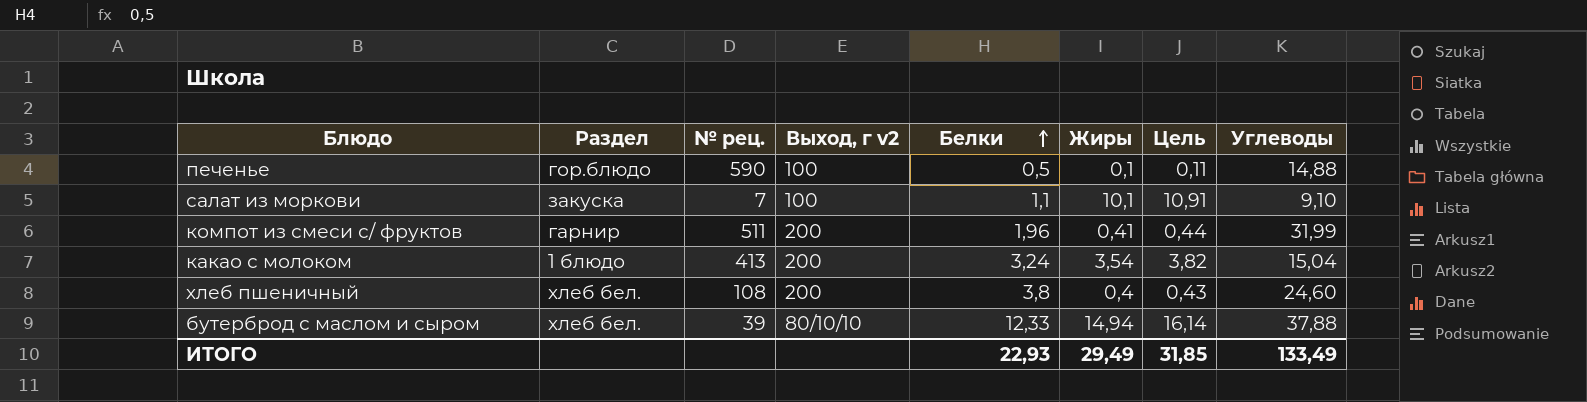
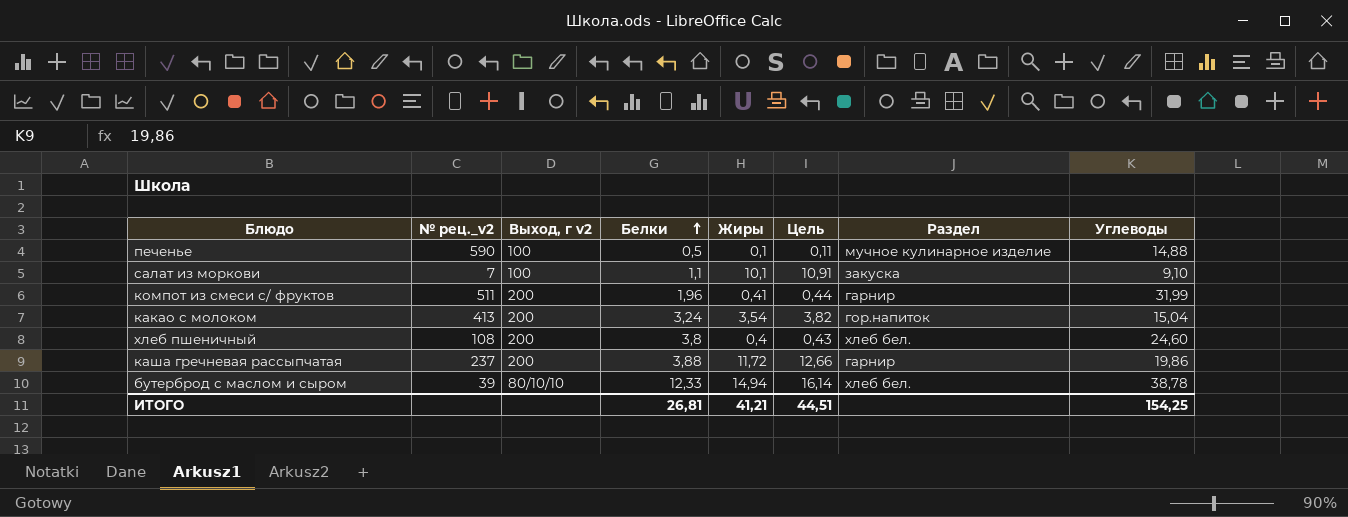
column name: № рец. -> № рец._v2
column Раздел | position: 2 -> 7
печенье | Раздел: гор.блюдо -> мучное кулинарное изделие
какао с молоком | Раздел: 1 блюдо -> гор.напиток
row каша гречневая рассыпчатая: none -> 237 | 200 | 3,88 | 11,72 | 12,66 | гарнир | 19,86
бутерброд с маслом и сыром | Углеводы: 37,88 -> 38,78
ИТОГО | Белки: 22,93 -> 26,81
ИТОГО | Жиры: 29,49 -> 41,21
ИТОГО | Цель: 31,85 -> 44,51
ИТОГО | Углеводы: 133,49 -> 154,25

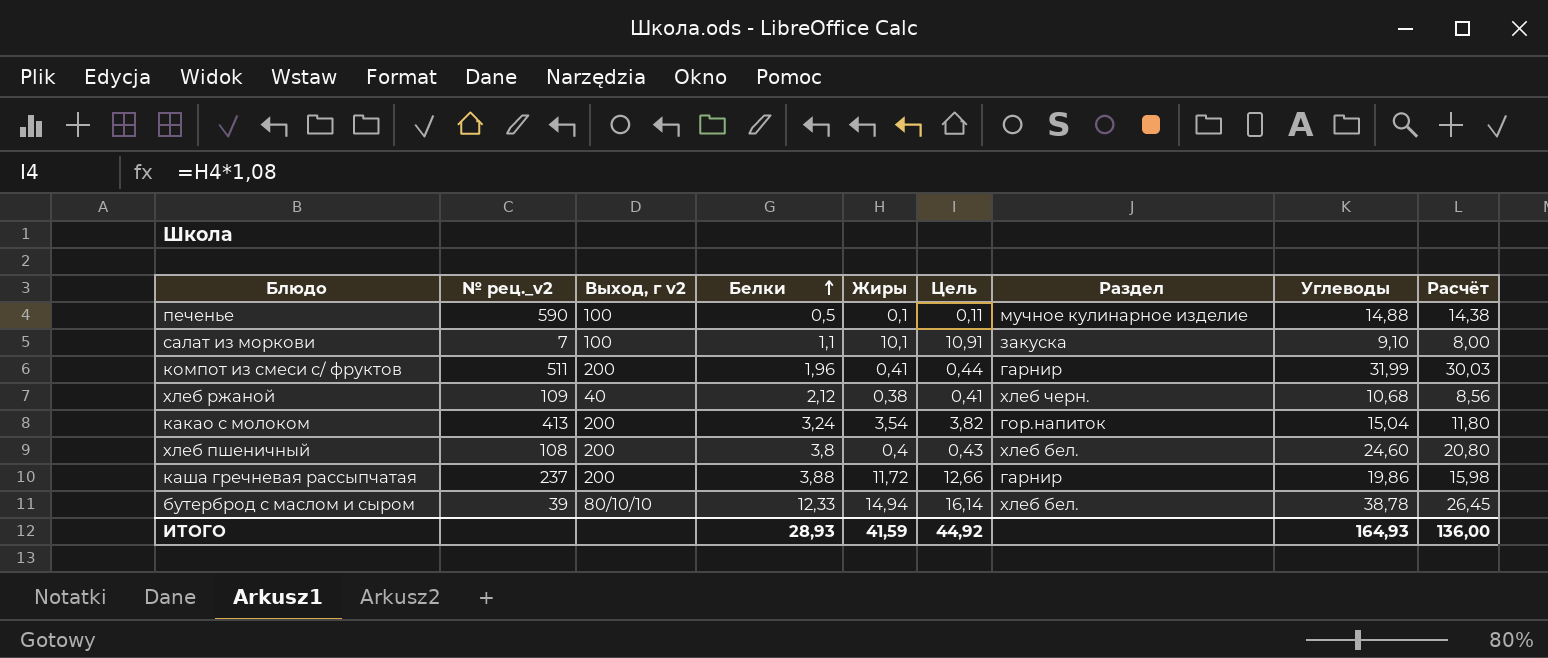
column Расчёт | formula: none -> [Углеводы] - [Белки]
row хлеб ржаной: none -> 109 | 40 | 2,12 | 0,38 | 0,41 | хлеб черн. | 10,68 | 8,56
ИТОГО | Белки: 26,81 -> 28,93
ИТОГО | Жиры: 41,21 -> 41,59
ИТОГО | Цель: 44,51 -> 44,92
ИТОГО | Углеводы: 154,25 -> 164,93

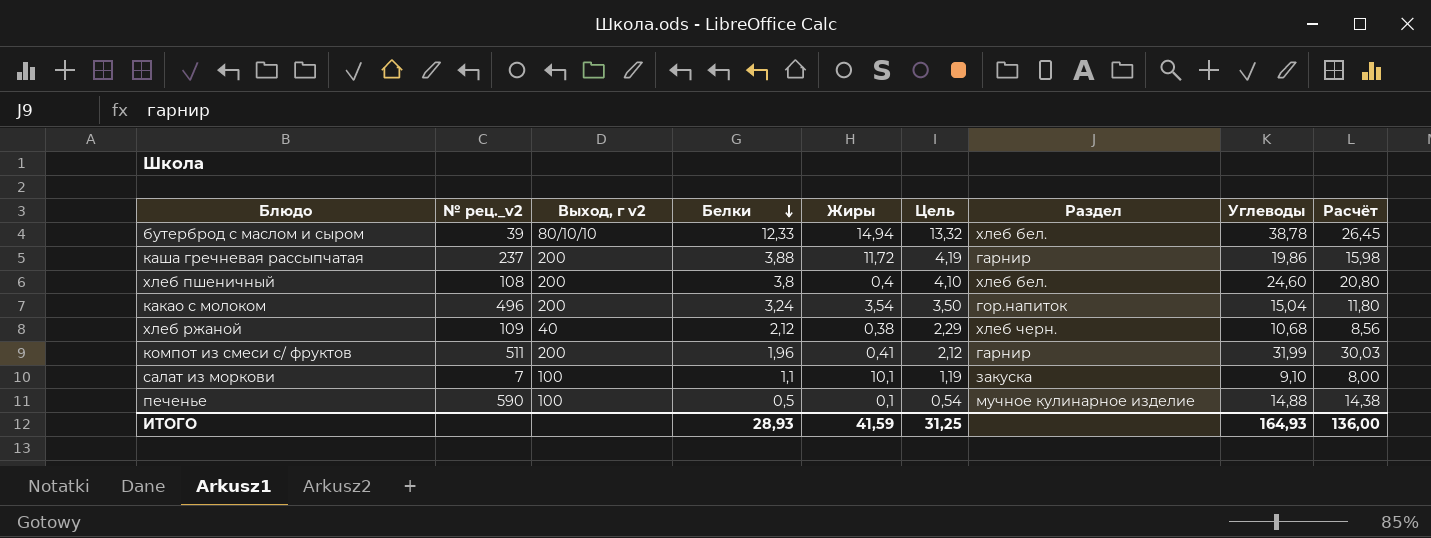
row order: Белки ascending -> Белки descending
column Цель | formula: [Жиры] * 1,08 -> [Белки] * 1,08
какао с молоком | № рец._v2: 413 -> 496
ИТОГО | Цель: 44,92 -> 31,25

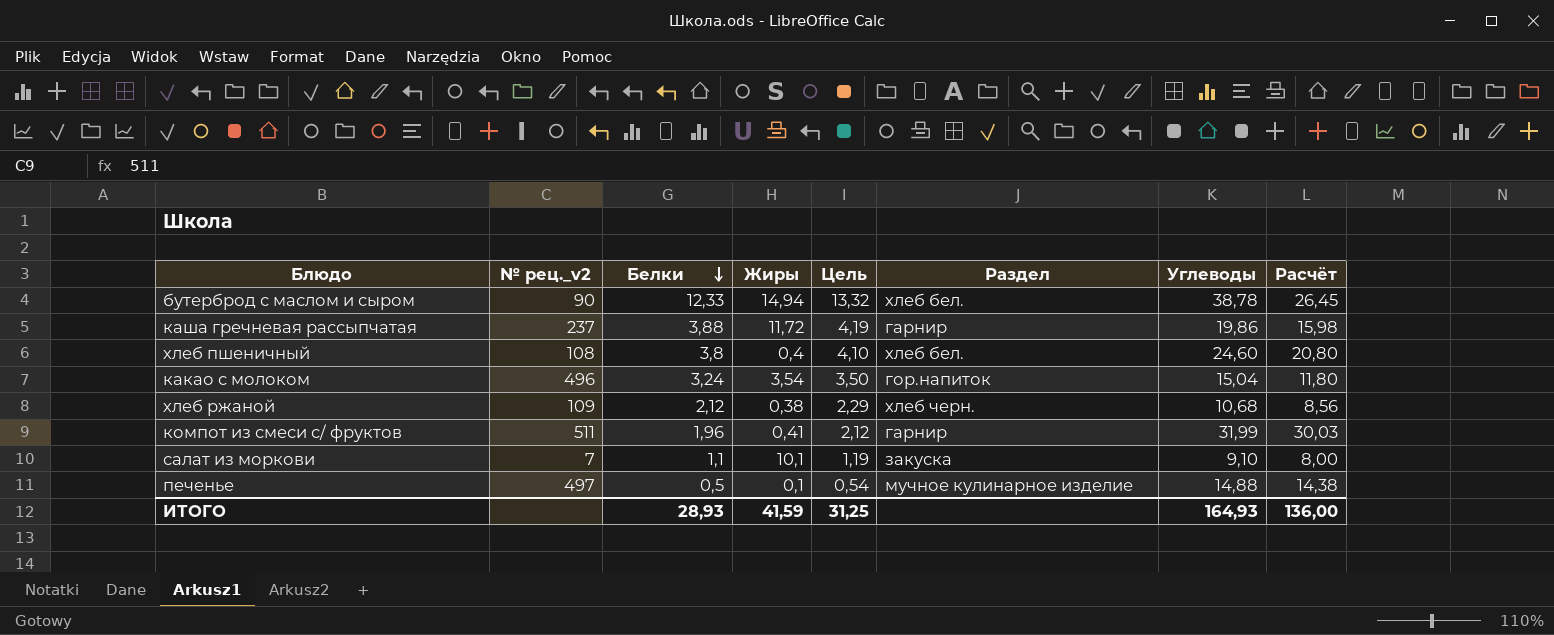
column Выход, г v2 | position: 3 -> none
бутерброд с маслом и сыром | № рец._v2: 39 -> 90
печенье | № рец._v2: 590 -> 497

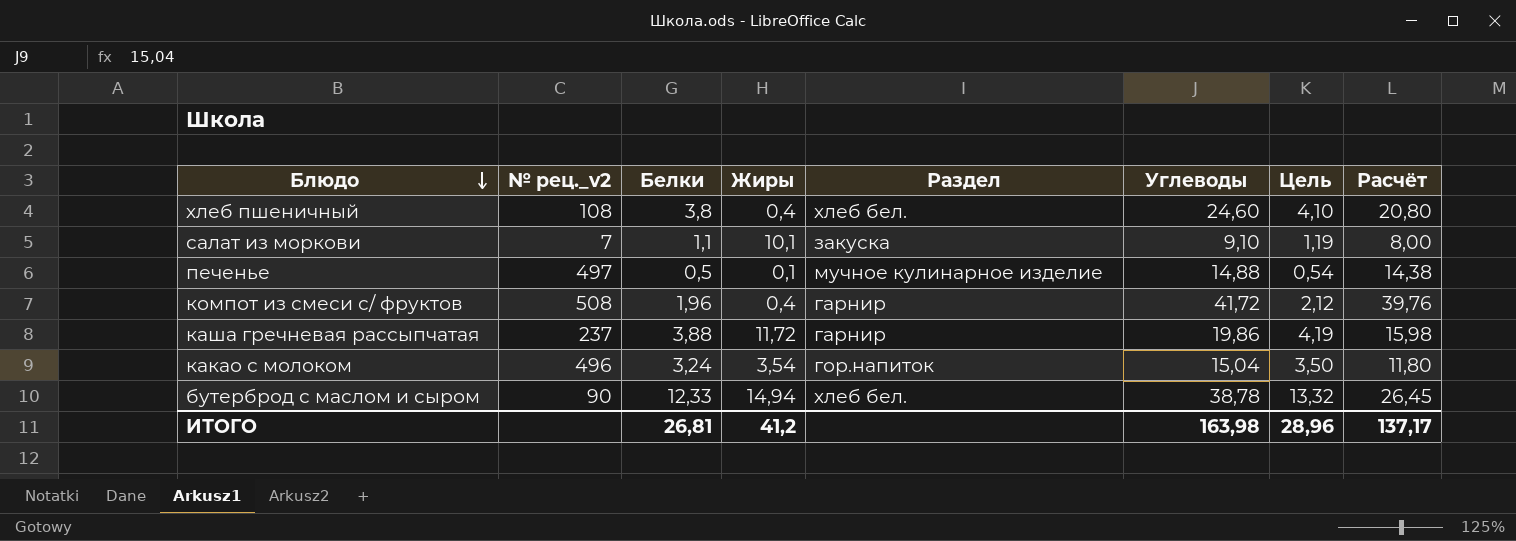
row order: Белки descending -> Блюдо descending
column Цель | position: 5 -> 7
row хлеб ржаной: 109 | 2,12 | 0,38 | 2,29 | хлеб черн. | 10,68 | 8,56 -> none
компот из смеси с/ фруктов | № рец._v2: 511 -> 508
компот из смеси с/ фруктов | Жиры: 0,41 -> 0,4
компот из смеси с/ фруктов | Углеводы: 31,99 -> 41,72
компот из смеси с/ фруктов | Расчёт: 30,03 -> 39,76
ИТОГО | Белки: 28,93 -> 26,81
ИТОГО | Жиры: 41,59 -> 41,2
ИТОГО | Углеводы: 164,93 -> 163,98
ИТОГО | Цель: 31,25 -> 28,96
ИТОГО | Расчёт: 136,00 -> 137,17

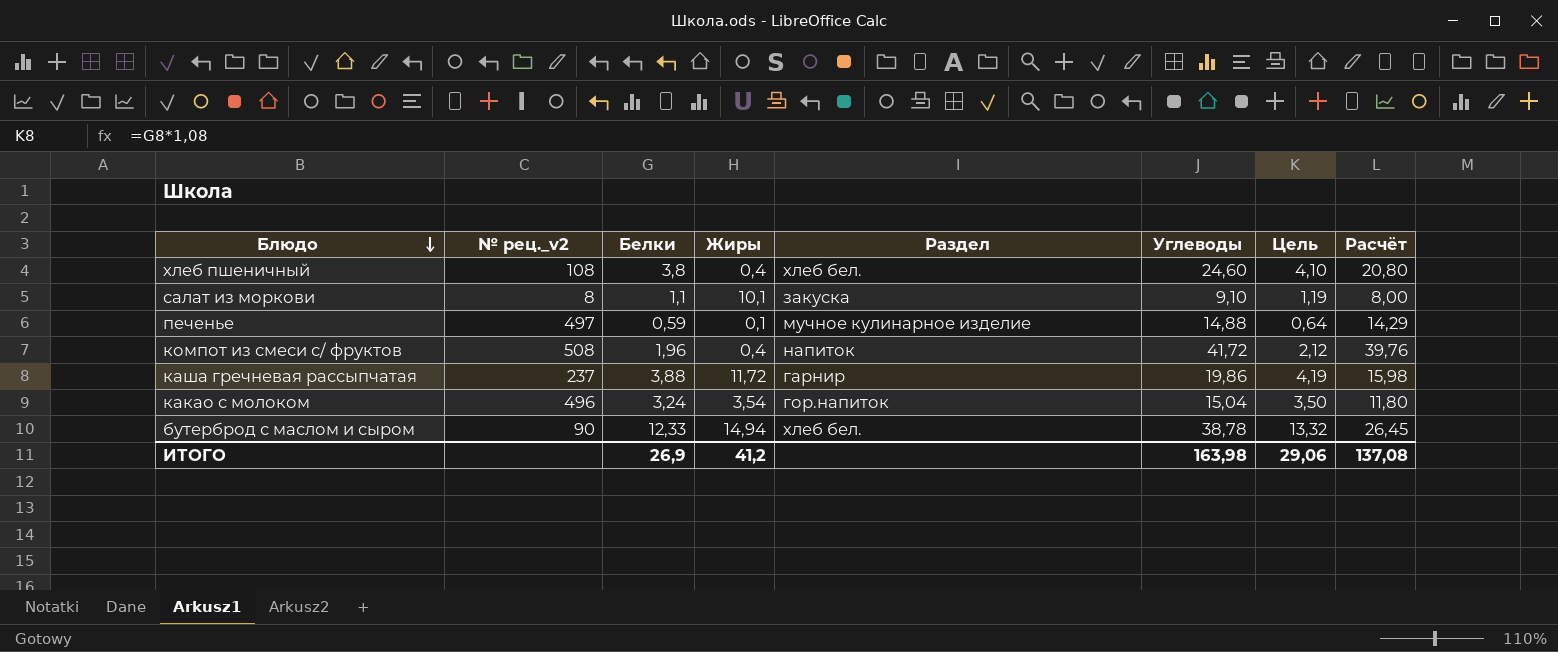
салат из моркови | № рец._v2: 7 -> 8
печенье | Белки: 0,5 -> 0,59
печенье | Цель: 0,54 -> 0,64
печенье | Расчёт: 14,38 -> 14,29
компот из смеси с/ фруктов | Раздел: гарнир -> напиток
ИТОГО | Белки: 26,81 -> 26,9
ИТОГО | Цель: 28,96 -> 29,06
ИТОГО | Расчёт: 137,17 -> 137,08

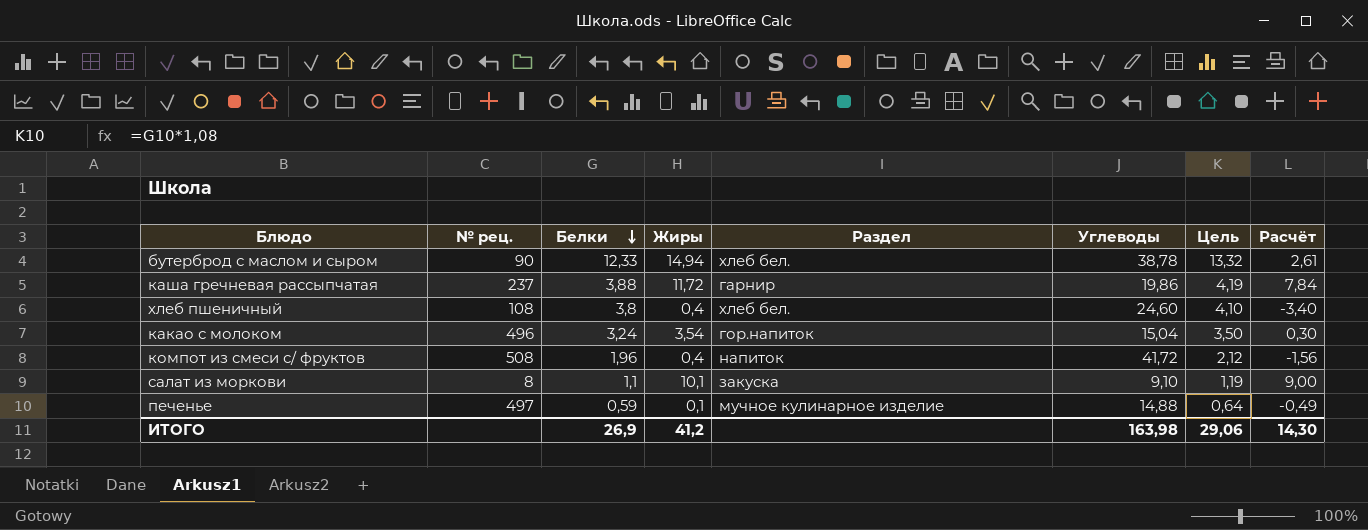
row order: Блюдо descending -> Белки descending
column name: № рец._v2 -> № рец.
column Расчёт | formula: [Углеводы] - [Белки] -> [Жиры] - [Белки]
ИТОГО | Расчёт: 137,08 -> 14,30

